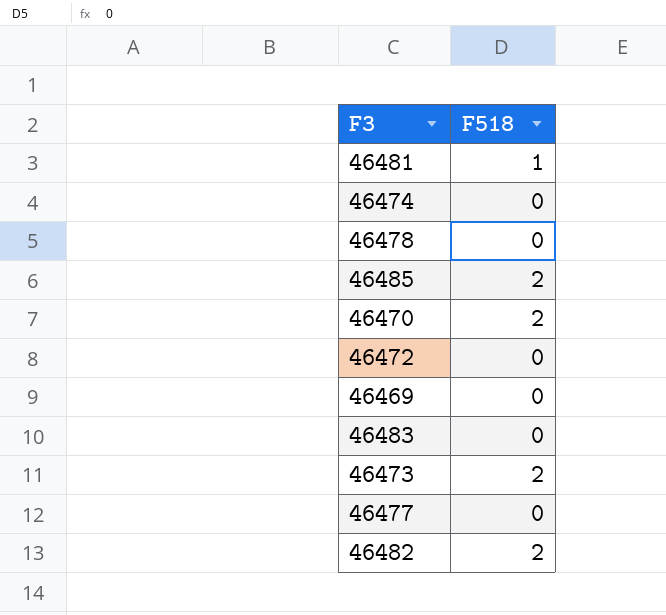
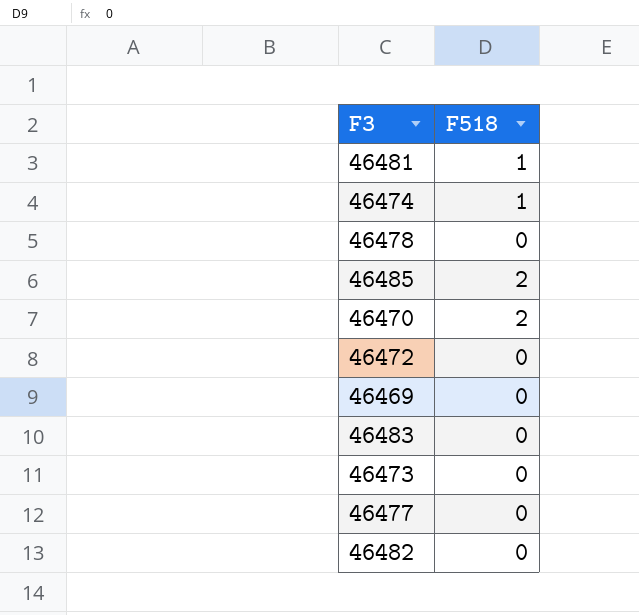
46474 | F518: 0 -> 1
46473 | F518: 2 -> 0
46482 | F518: 2 -> 0

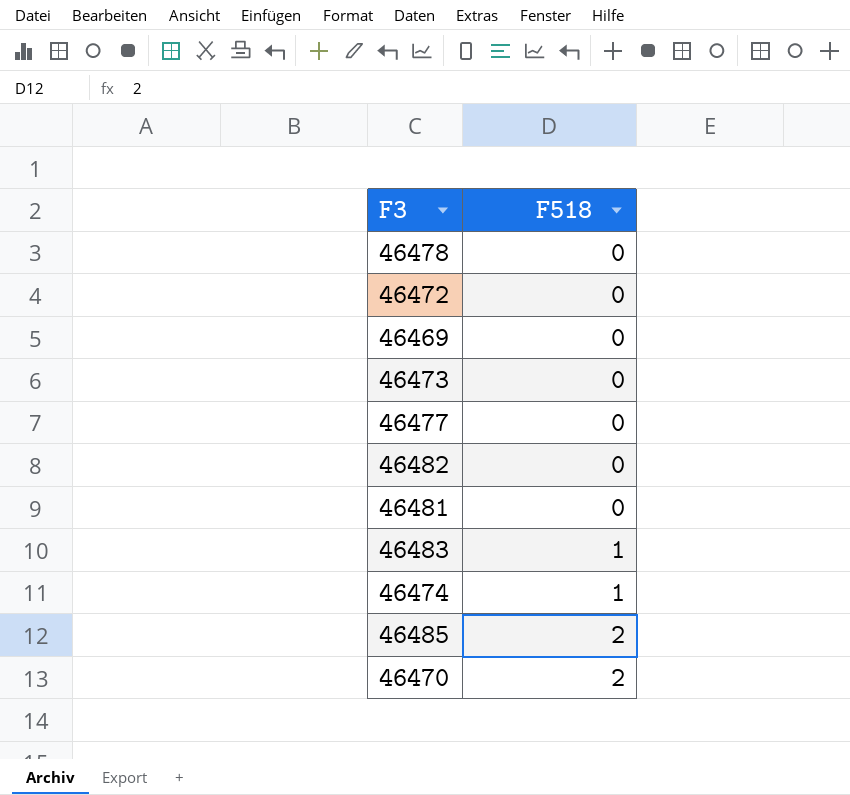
row order: none -> F518 ascending
46481 | F518: 1 -> 0
46483 | F518: 0 -> 1

